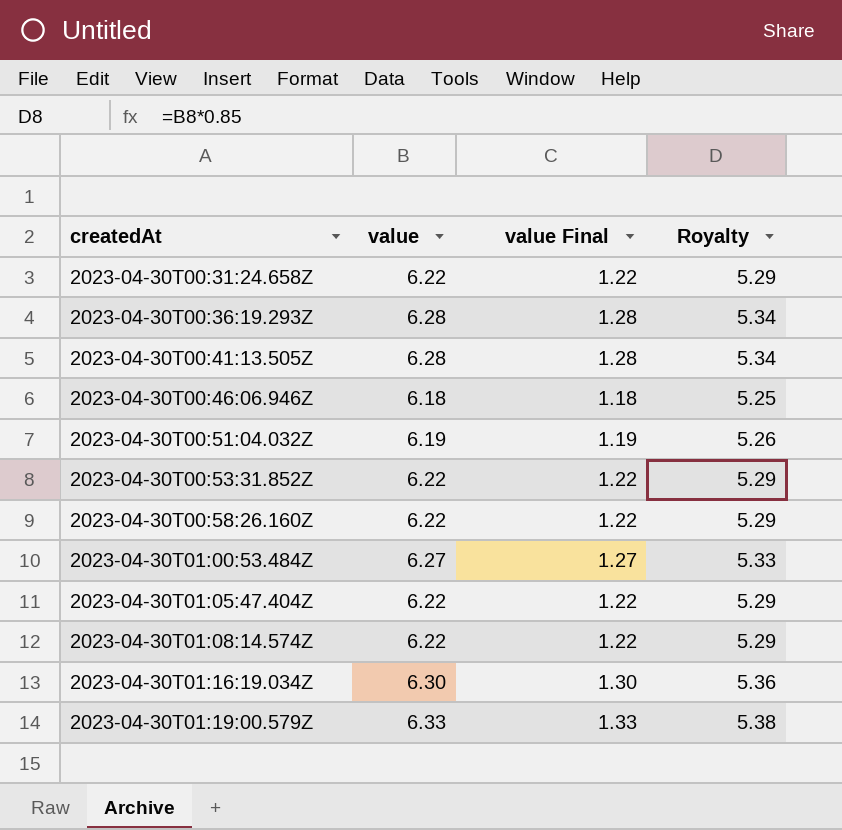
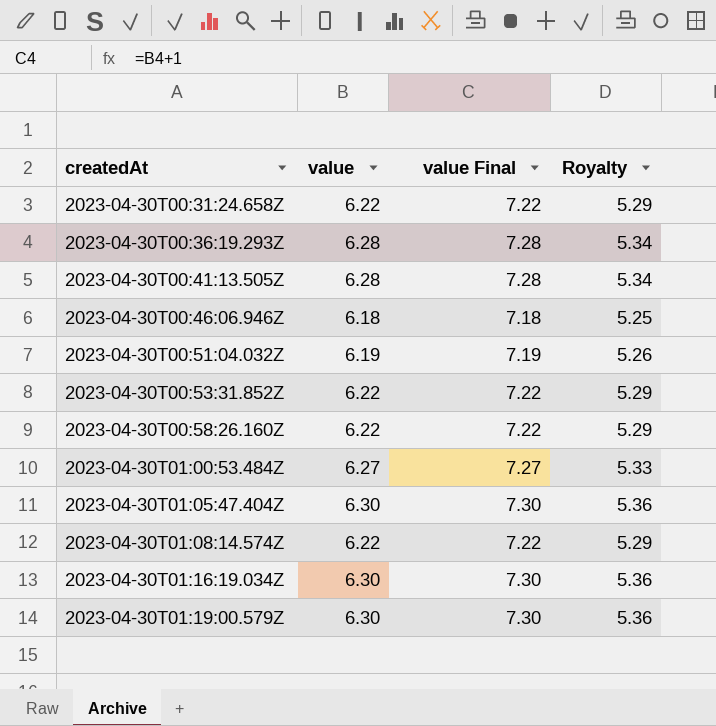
column value Final | formula: [value] - 5 -> [value] + 1
2023-04-30T01:05:47.404Z | value: 6.22 -> 6.30
2023-04-30T01:05:47.404Z | Royalty: 5.29 -> 5.36
2023-04-30T01:19:00.579Z | value: 6.33 -> 6.30
2023-04-30T01:19:00.579Z | Royalty: 5.38 -> 5.36

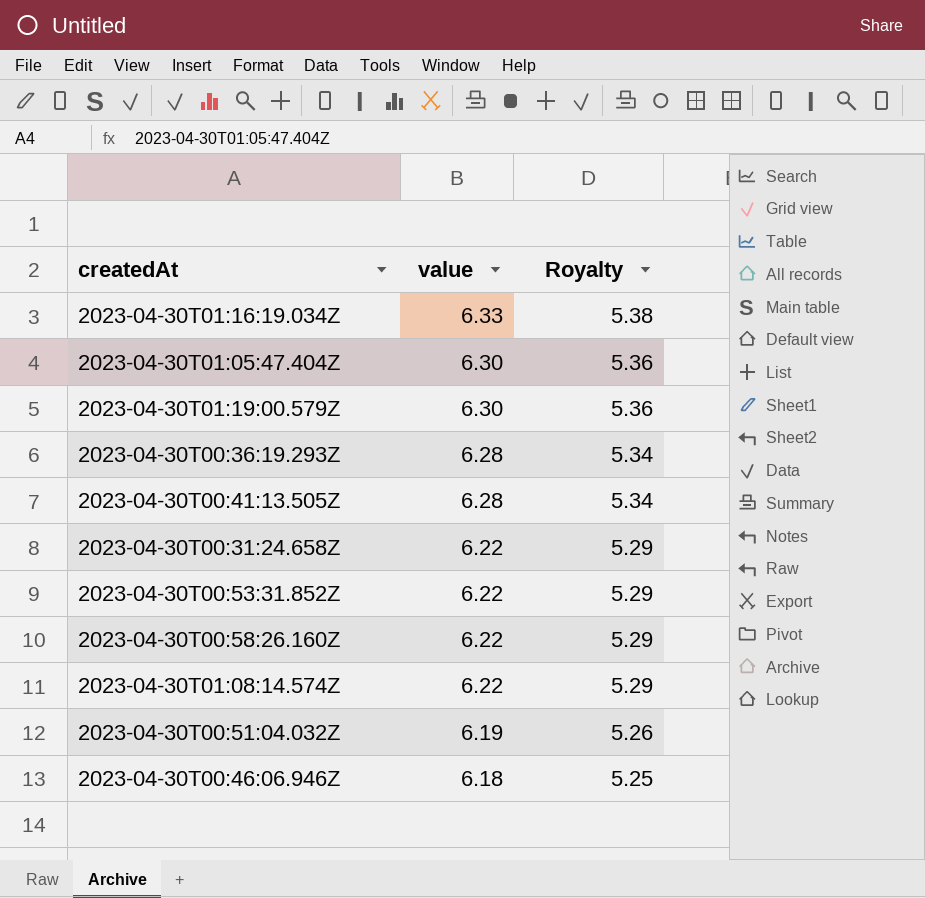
row order: createdAt ascending -> value descending
column value Final | formula: [value] + 1 -> none
row 2023-04-30T01:00:53.484Z: 6.27 | 7.27 | 5.33 -> none
2023-04-30T01:16:19.034Z | value: 6.30 -> 6.33
2023-04-30T01:16:19.034Z | Royalty: 5.36 -> 5.38

